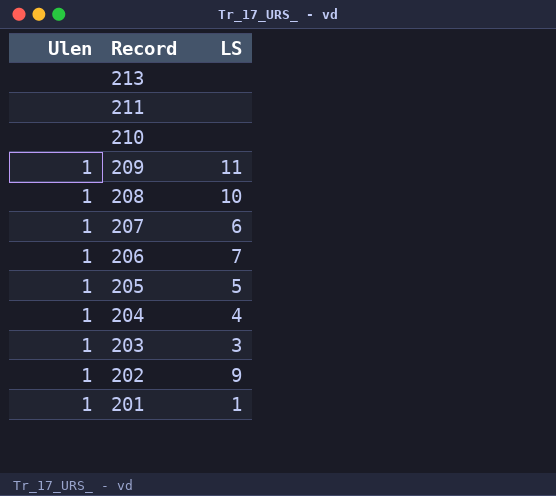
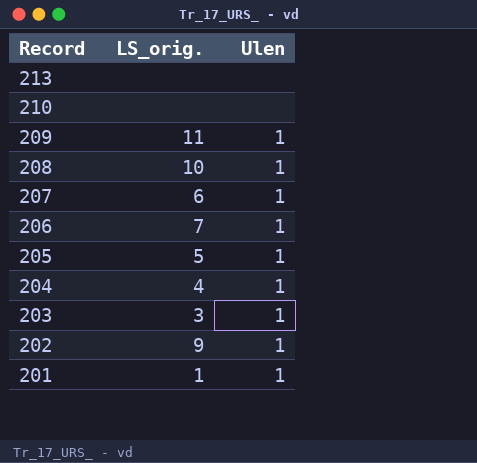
column name: LS -> LS_orig.
column Ulen | position: 1 -> 3
row 211: none | none -> none

